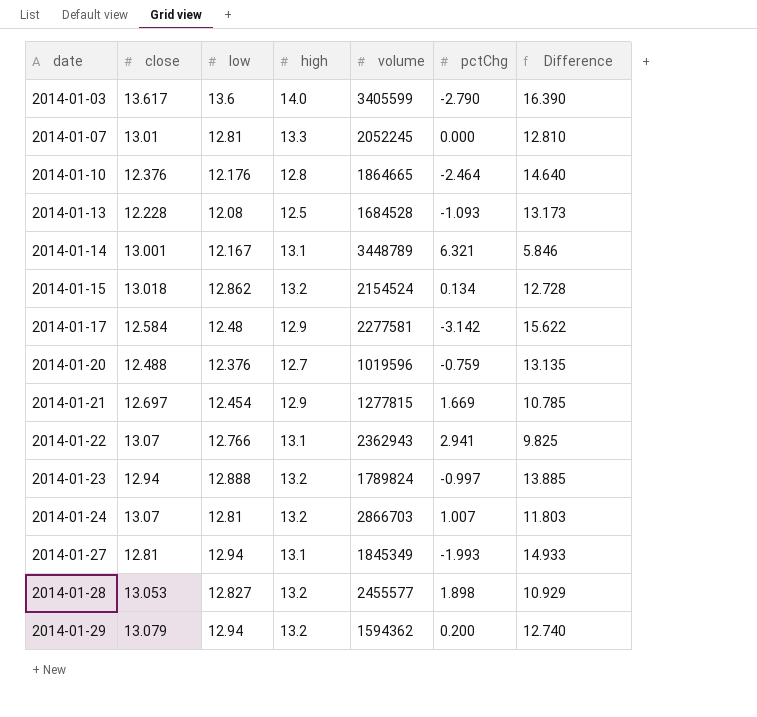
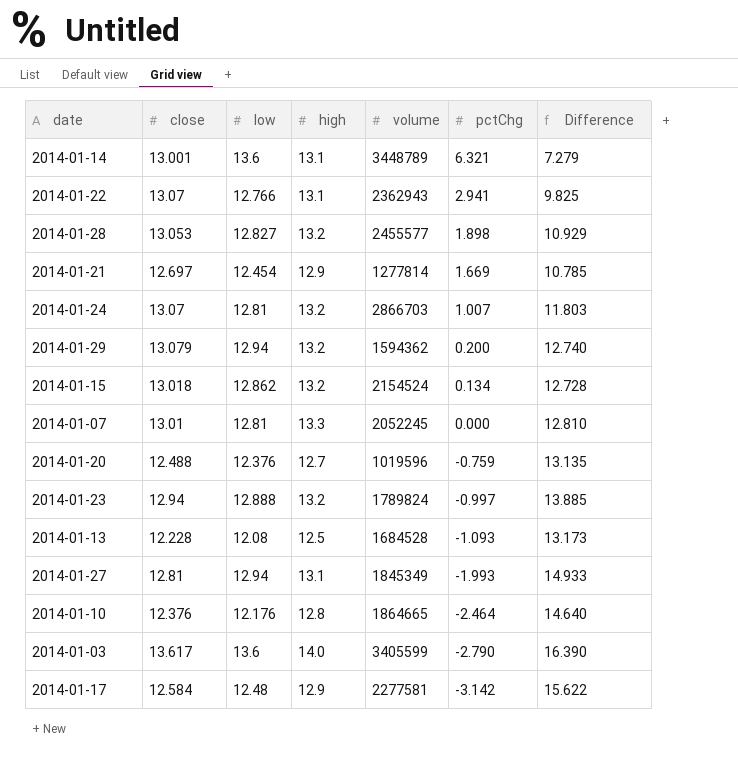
row order: date ascending -> pctChg descending
2014-01-14 | low: 12.167 -> 13.6
2014-01-14 | Difference: 5.846 -> 7.279
2014-01-21 | volume: 1277815 -> 1277814

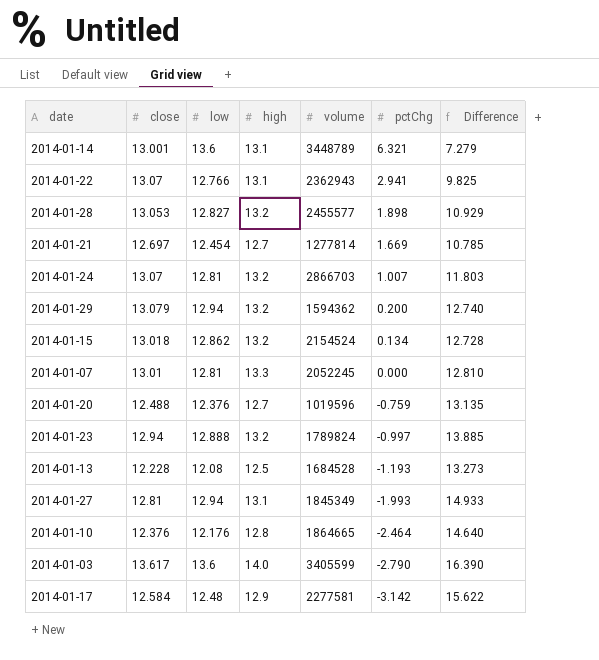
2014-01-21 | high: 12.9 -> 12.7
2014-01-13 | pctChg: -1.093 -> -1.193
2014-01-13 | Difference: 13.173 -> 13.273

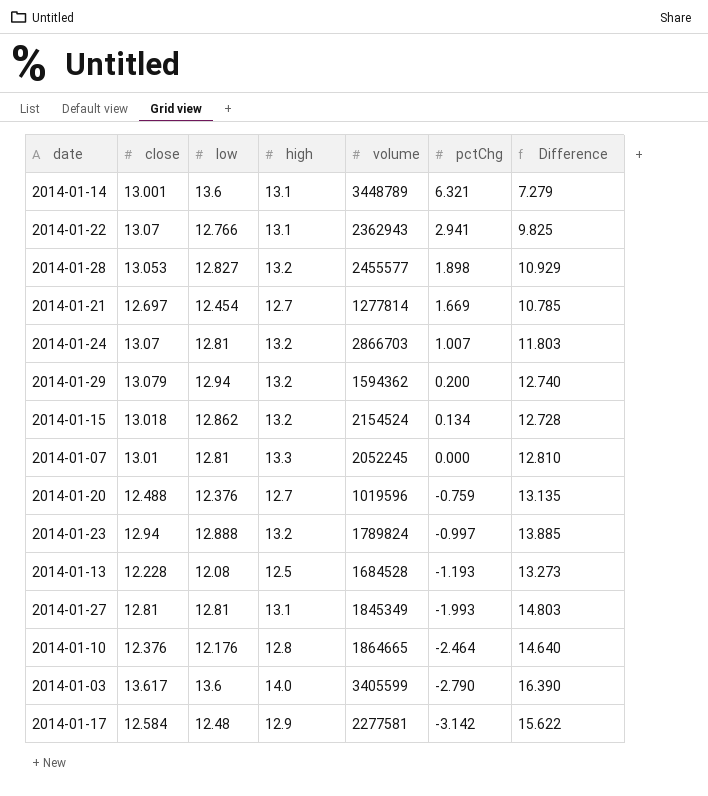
2014-01-27 | low: 12.94 -> 12.81
2014-01-27 | Difference: 14.933 -> 14.803

